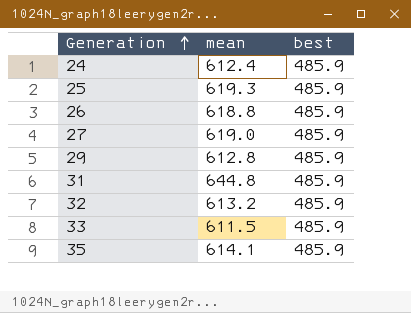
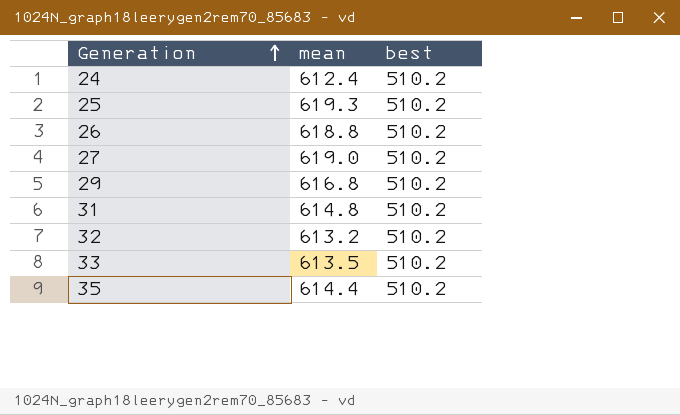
24 | best: 485.9 -> 510.2
25 | best: 485.9 -> 510.2
26 | best: 485.9 -> 510.2
27 | best: 485.9 -> 510.2
29 | mean: 612.8 -> 616.8
29 | best: 485.9 -> 510.2
31 | mean: 644.8 -> 614.8
31 | best: 485.9 -> 510.2
32 | best: 485.9 -> 510.2
33 | mean: 611.5 -> 613.5
33 | best: 485.9 -> 510.2
35 | mean: 614.1 -> 614.4
35 | best: 485.9 -> 510.2

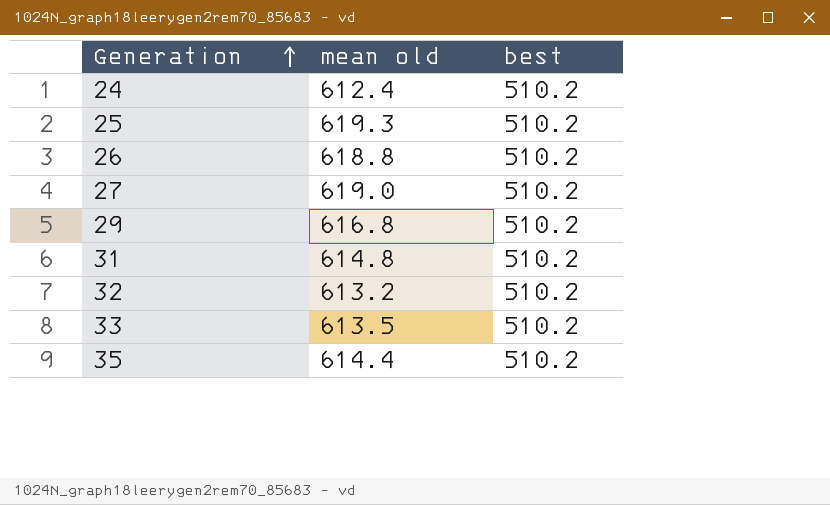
column name: mean -> mean old

